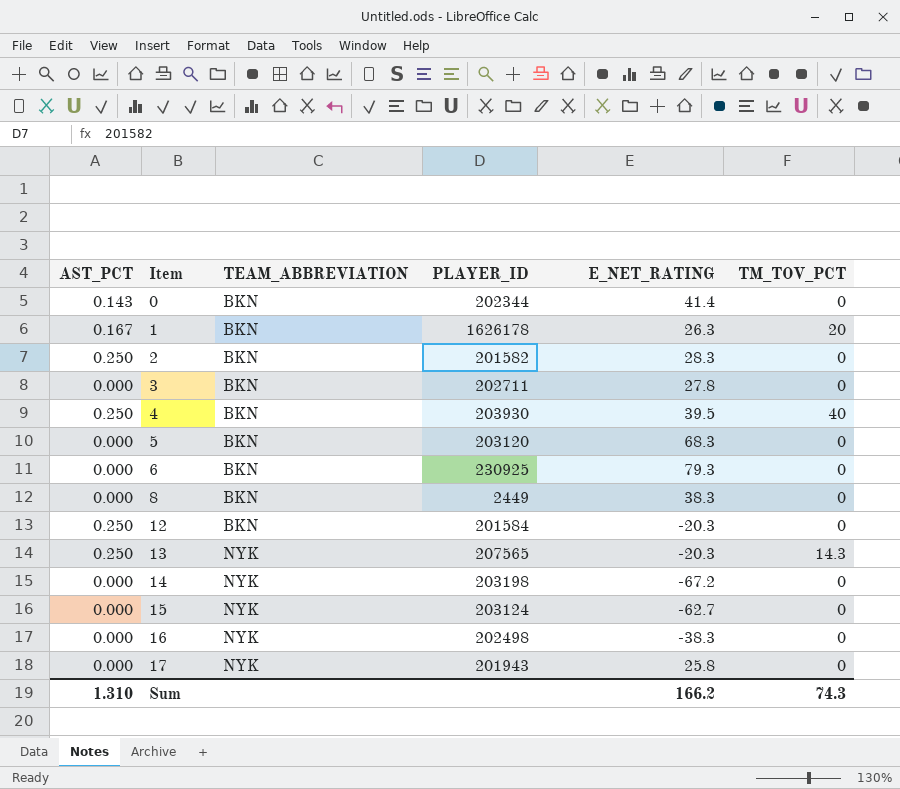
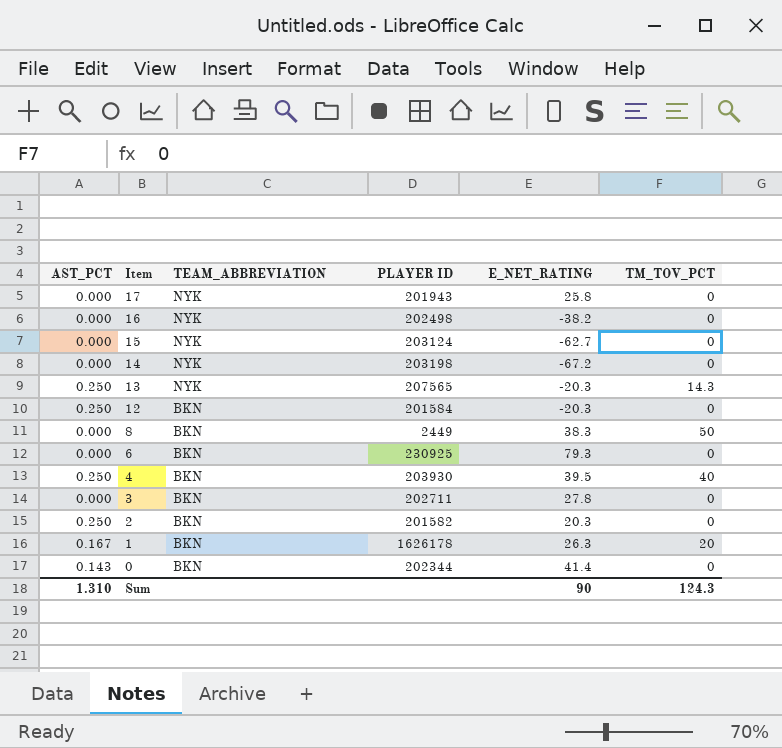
row order: Item ascending -> Item descending
column name: PLAYER_ID -> PLAYER ID
row 5: 0.000 | BKN | 203120 | 68.3 | 0 -> none
16 | E_NET_RATING: -38.3 -> -38.2
8 | TM_TOV_PCT: 0 -> 50
2 | E_NET_RATING: 28.3 -> 20.3
Sum | E_NET_RATING: 166.2 -> 90
Sum | TM_TOV_PCT: 74.3 -> 124.3

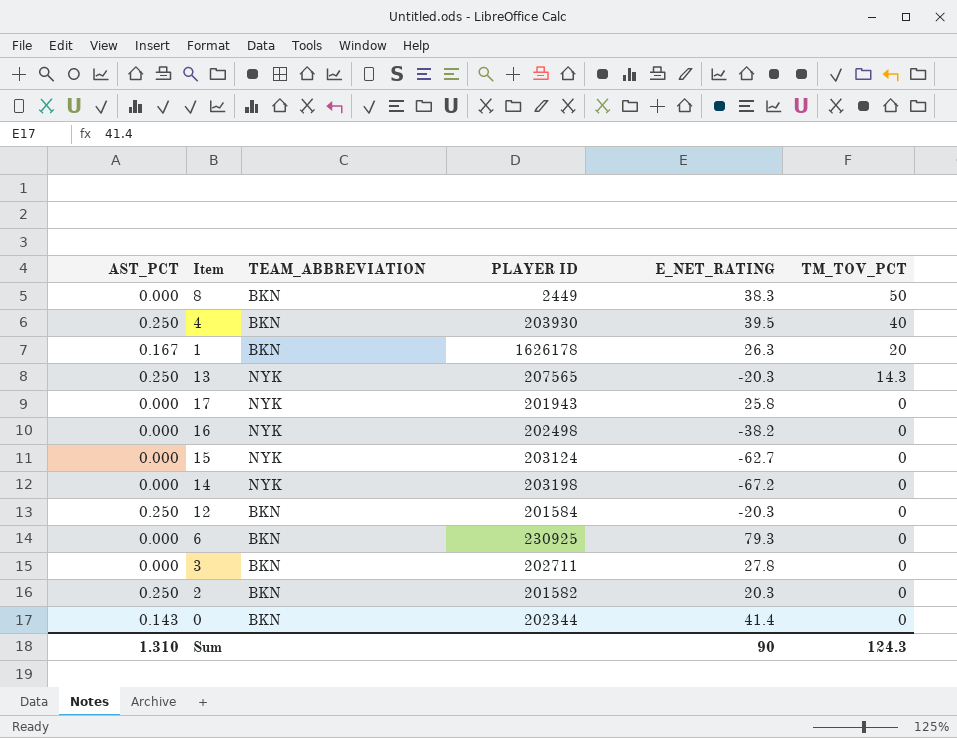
row order: Item descending -> TM_TOV_PCT descending

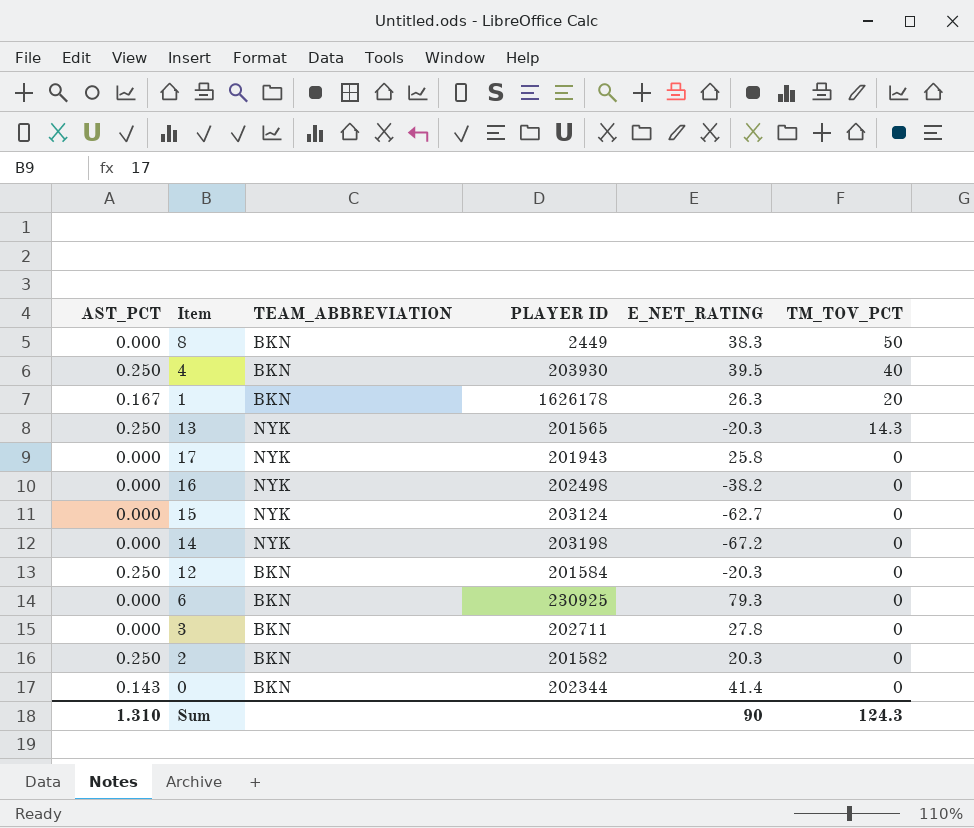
13 | PLAYER ID: 207565 -> 201565

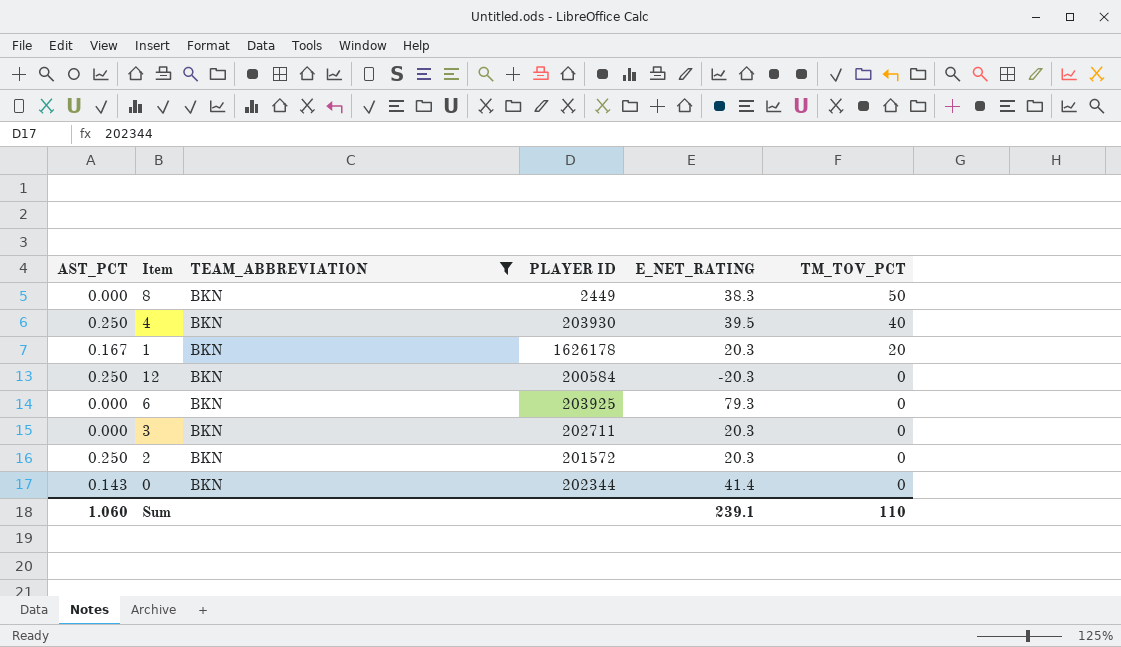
filter: none -> TEAM_ABBREVIATION = BKN
1 | E_NET_RATING: 26.3 -> 20.3
12 | PLAYER ID: 201584 -> 200584
6 | PLAYER ID: 230925 -> 203925
3 | E_NET_RATING: 27.8 -> 20.3
2 | PLAYER ID: 201582 -> 201572
Sum | AST_PCT: 1.310 -> 1.060
Sum | E_NET_RATING: 90 -> 239.1
Sum | TM_TOV_PCT: 124.3 -> 110

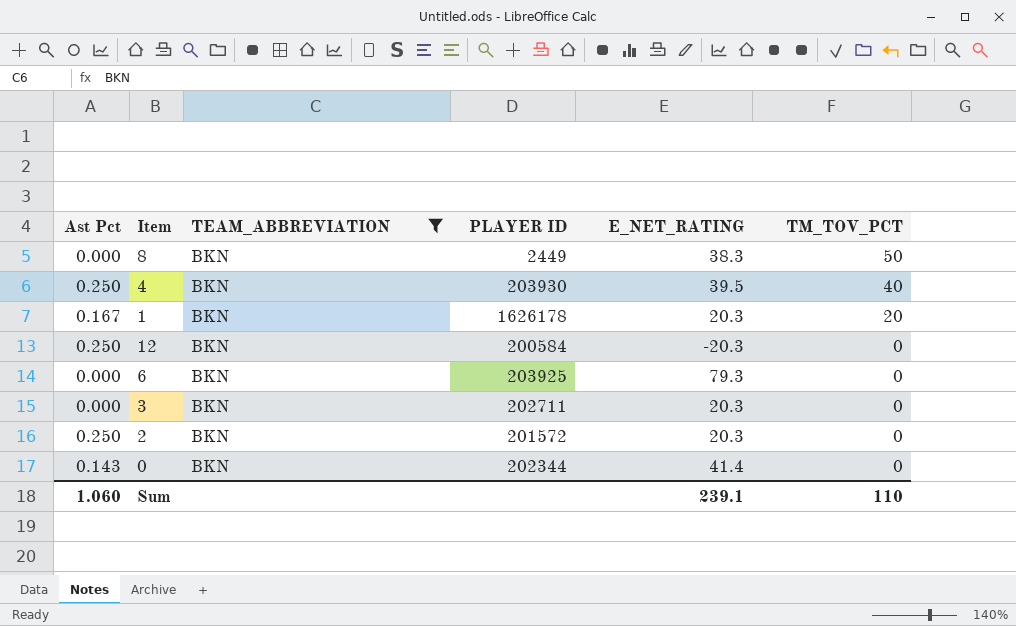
column name: AST_PCT -> Ast Pct

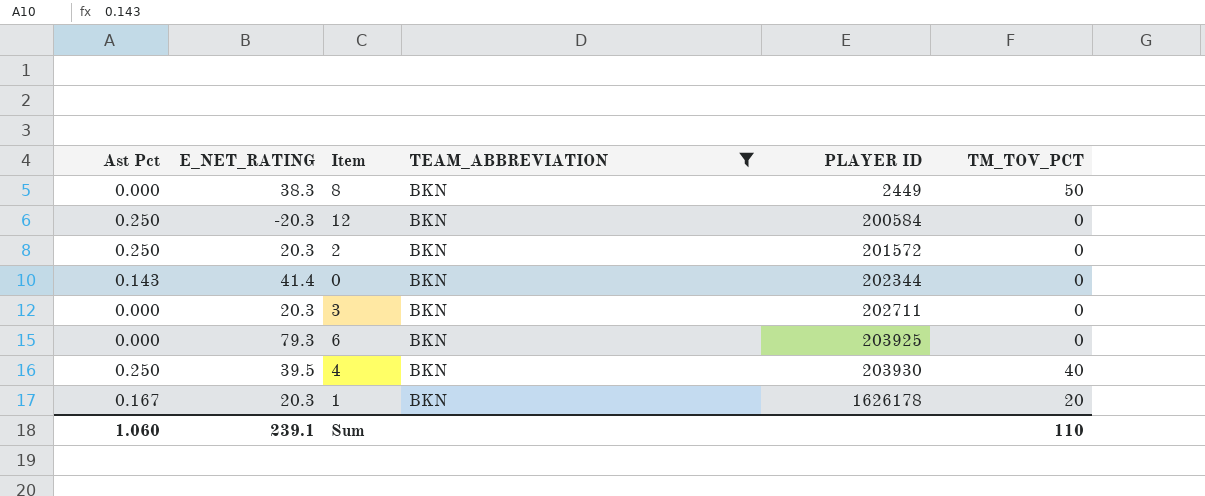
row order: TM_TOV_PCT descending -> PLAYER ID ascending
column E_NET_RATING | position: 5 -> 2

